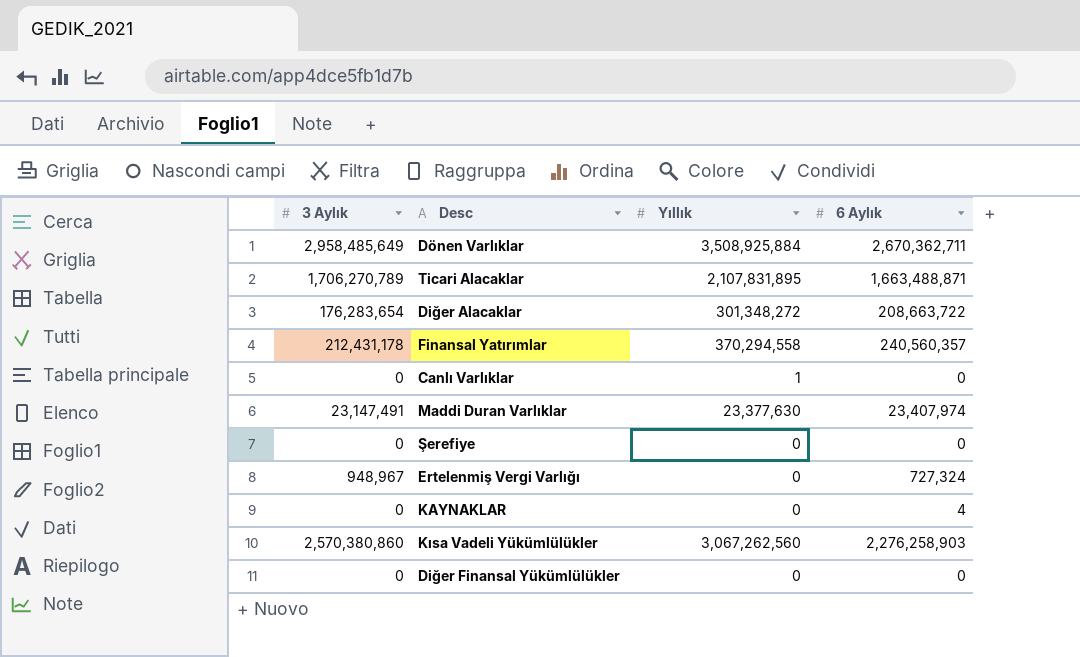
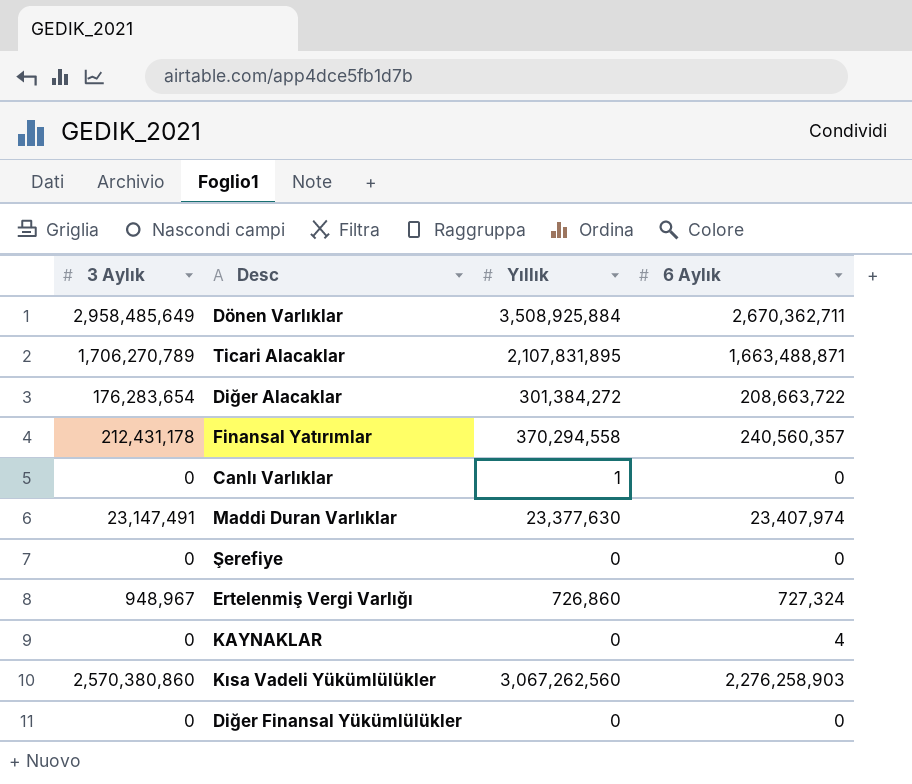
Diğer Alacaklar | Yıllık: 301,348,272 -> 301,384,272
Ertelenmiş Vergi Varlığı | Yıllık: 0 -> 726,860

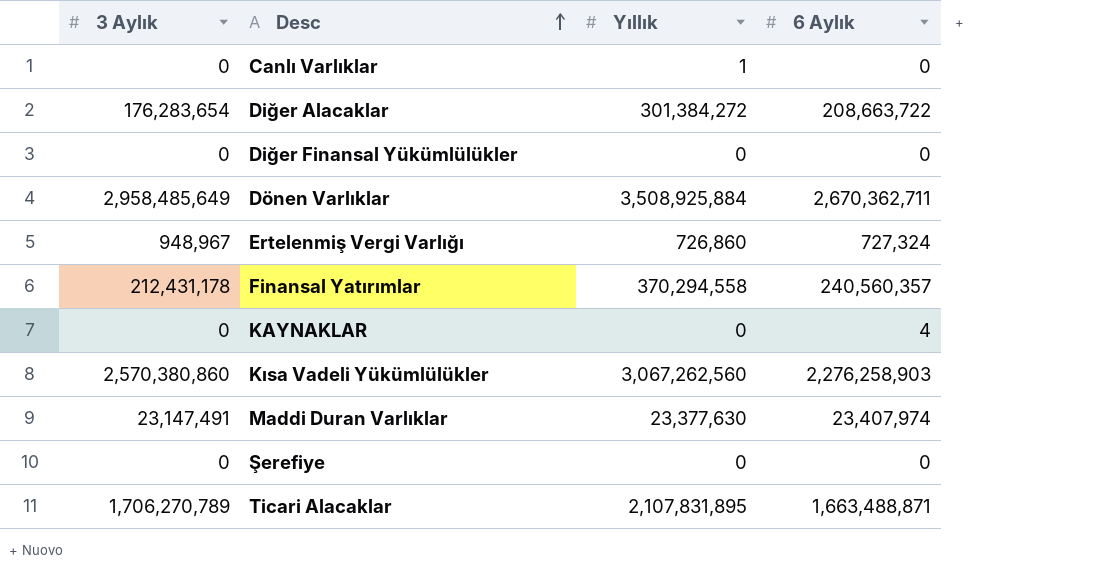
row order: none -> Desc ascending

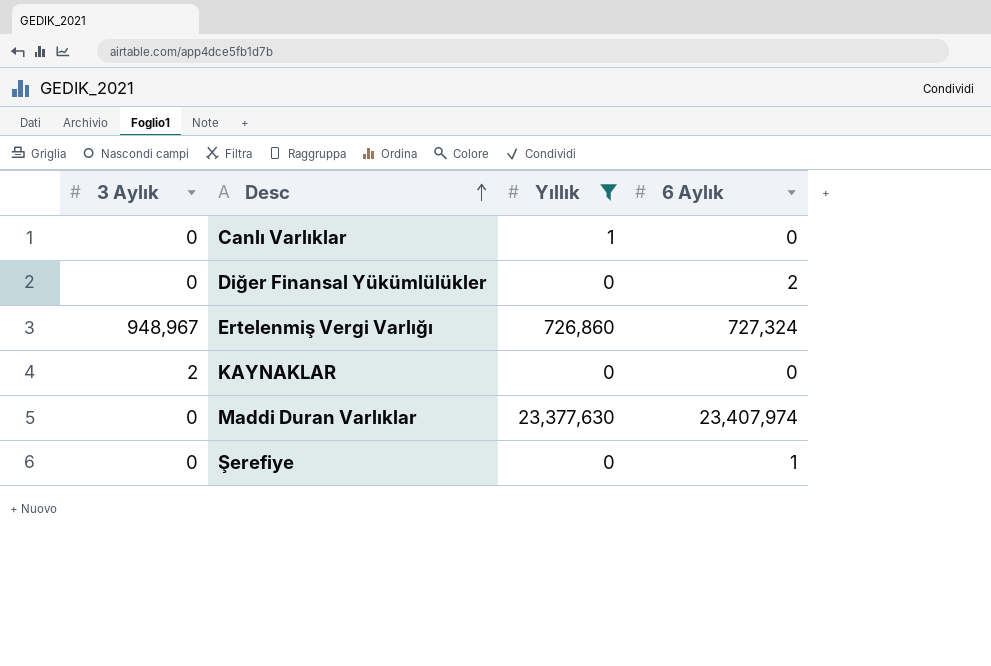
filter: none -> Yıllık <= 23,377,630
Diğer Finansal Yükümlülükler | 6 Aylık: 0 -> 2
KAYNAKLAR | 3 Aylık: 0 -> 2
KAYNAKLAR | 6 Aylık: 4 -> 0
Maddi Duran Varlıklar | 3 Aylık: 23,147,491 -> 0
Şerefiye | 6 Aylık: 0 -> 1

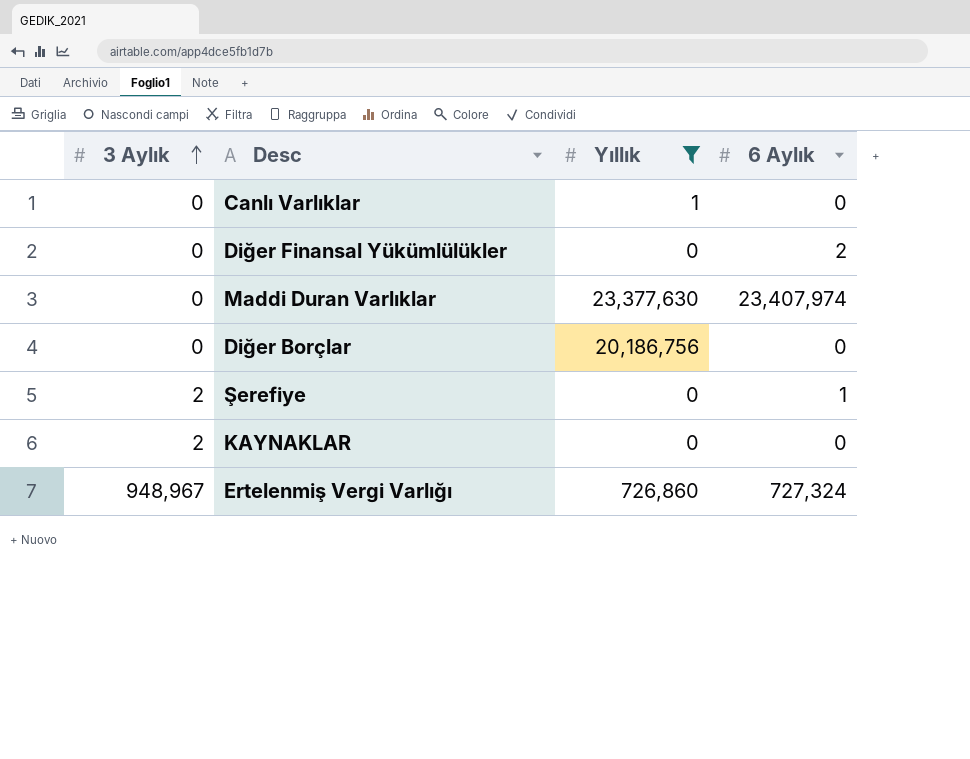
row order: Desc ascending -> 3 Aylık ascending
row Diğer Borçlar: none -> 0 | 20,186,756 | 0
Şerefiye | 3 Aylık: 0 -> 2

